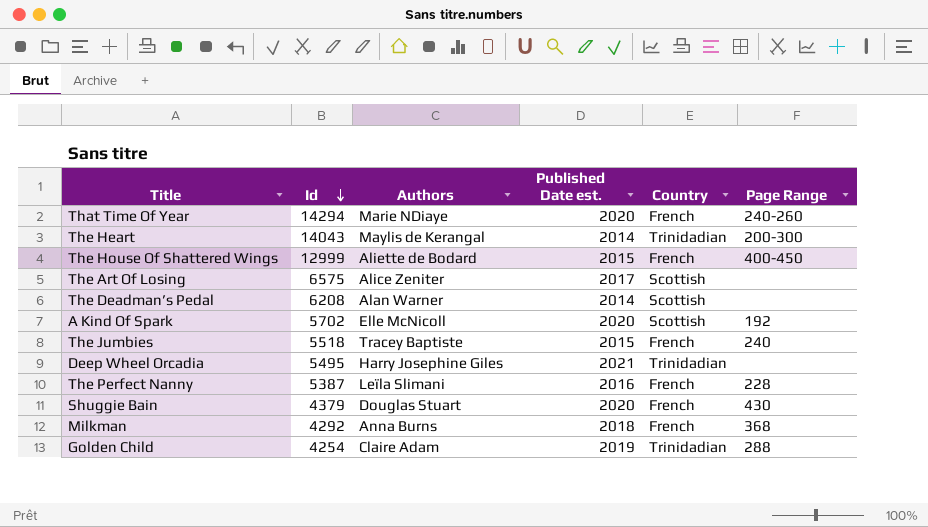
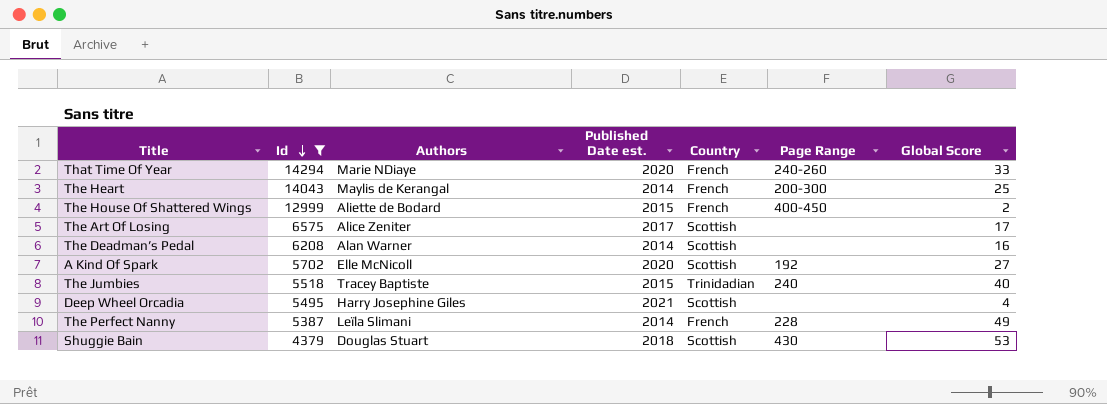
filter: none -> Id >= 4379
column Global Score | position: none -> 7
The Heart | Country: Trinidadian -> French
The Jumbies | Country: French -> Trinidadian
Deep Wheel Orcadia | Country: Trinidadian -> Scottish
The Perfect Nanny | Published Date est.: 2016 -> 2014
Shuggie Bain | Published Date est.: 2020 -> 2018
Shuggie Bain | Country: French -> Scottish

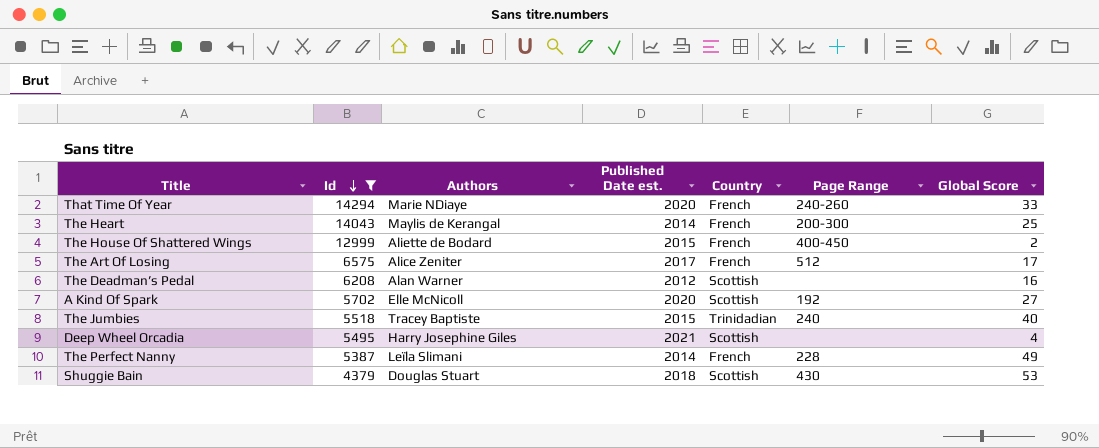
The Art Of Losing | Country: Scottish -> French
The Art Of Losing | Page Range: none -> 512
The Deadman’s Pedal | Published Date est.: 2014 -> 2012

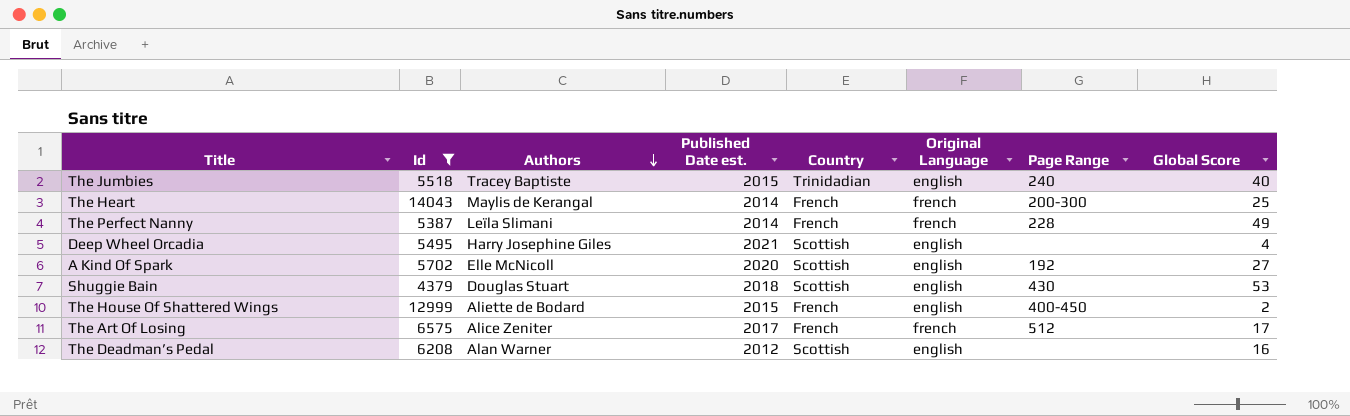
row order: Id descending -> Authors descending
column Original Language | position: none -> 6
row That Time Of Year: 14294 | Marie NDiaye | 2020 | French | 240-260 | 33 -> none

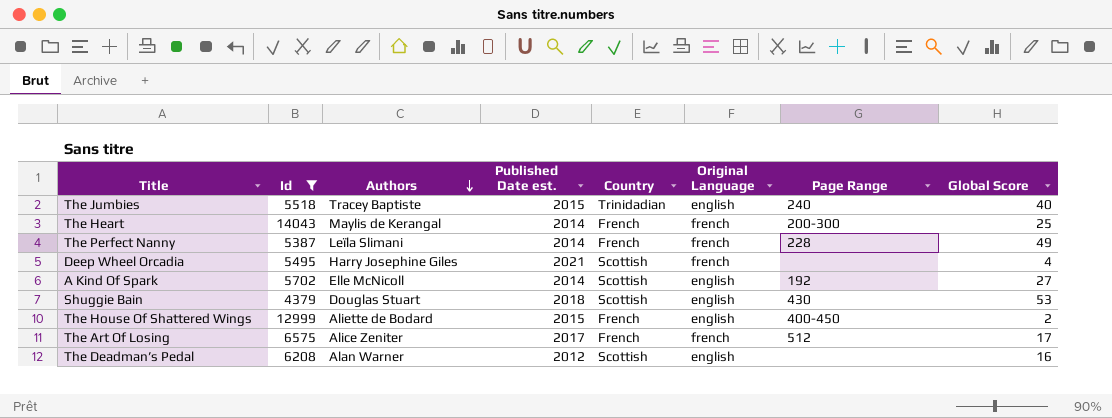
Deep Wheel Orcadia | Original Language: english -> french
A Kind Of Spark | Published Date est.: 2020 -> 2014

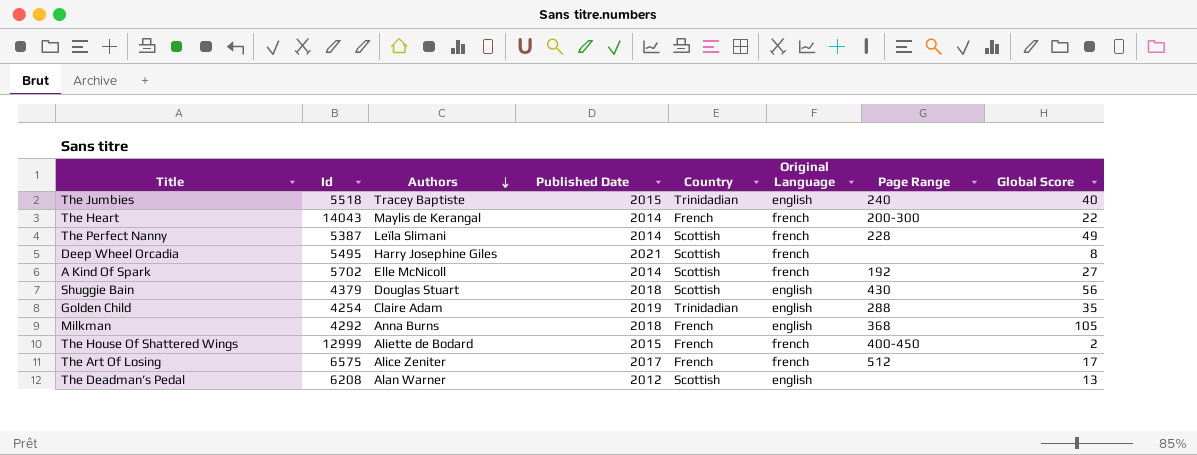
filter: Id >= 4379 -> none
column name: Published Date est. -> Published Date
The Heart | Global Score: 25 -> 22
The Perfect Nanny | Country: French -> Scottish
Deep Wheel Orcadia | Global Score: 4 -> 8
A Kind Of Spark | Original Language: english -> french
Shuggie Bain | Global Score: 53 -> 56
The House Of Shattered Wings | Original Language: english -> french
The Deadman’s Pedal | Global Score: 16 -> 13

